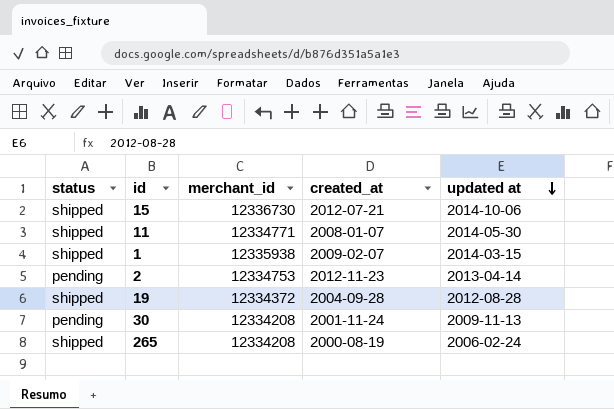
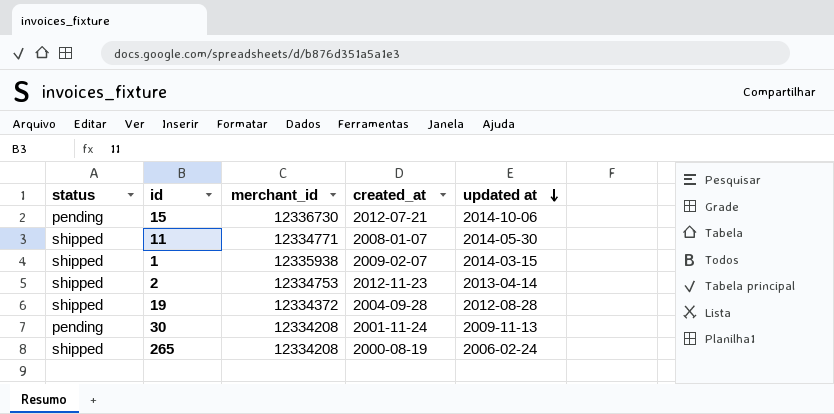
15 | status: shipped -> pending
2 | status: pending -> shipped

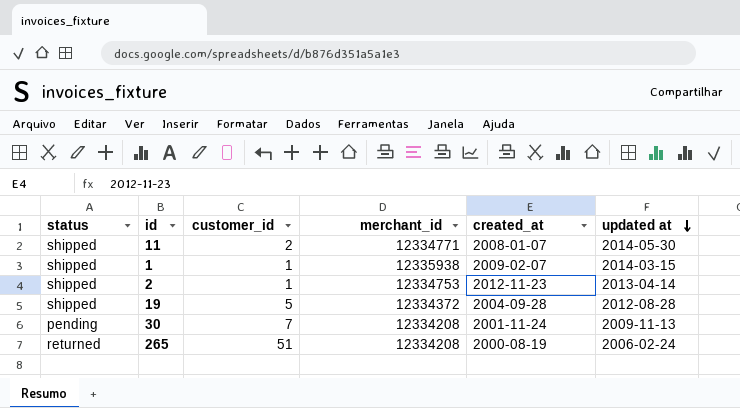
column customer_id | position: none -> 3
row 15: pending | 12336730 | 2012-07-21 | 2014-10-06 -> none
265 | status: shipped -> returned

